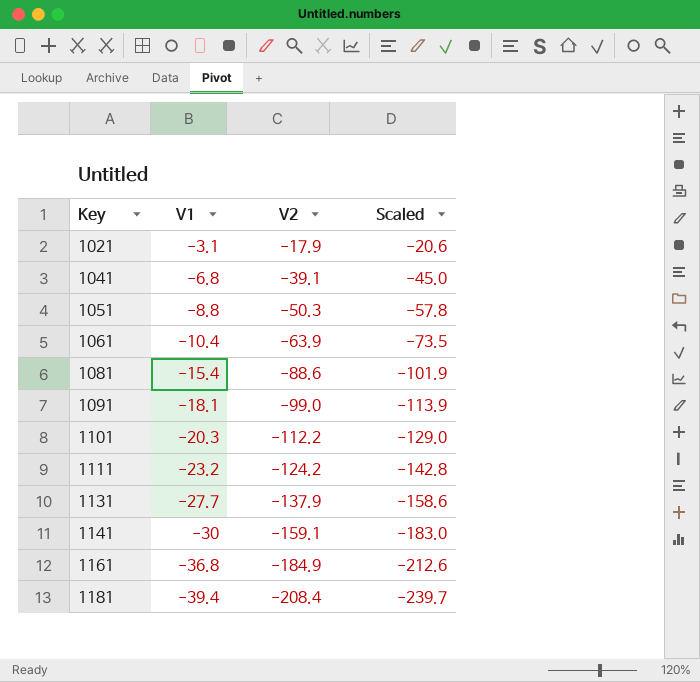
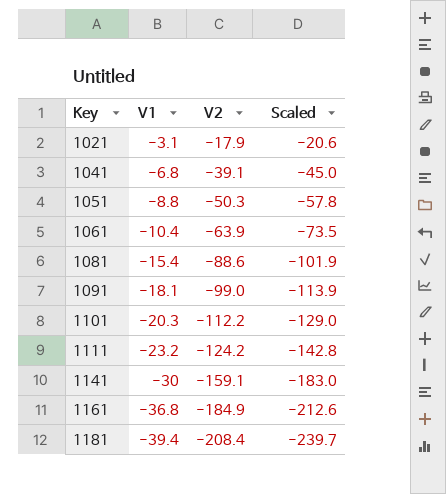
row 1131: -27.7 | -137.9 | -158.6 -> none

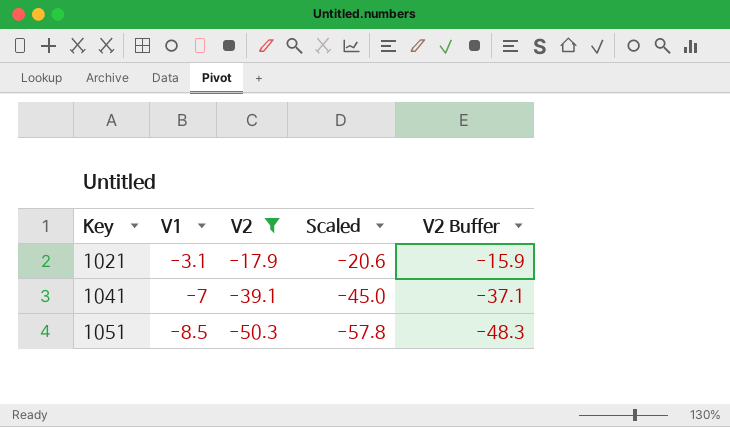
filter: none -> V2 >= -50.3
column V2 Buffer | formula: none -> [V2] + 2
1041 | V1: -6.8 -> -7
1051 | V1: -8.8 -> -8.5

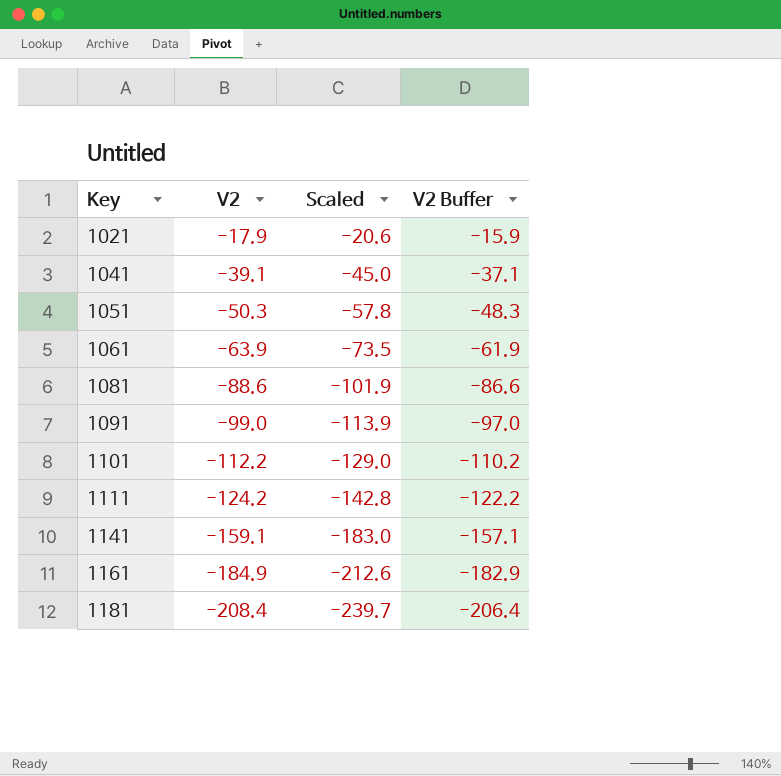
filter: V2 >= -50.3 -> none
column V1 | position: 2 -> none

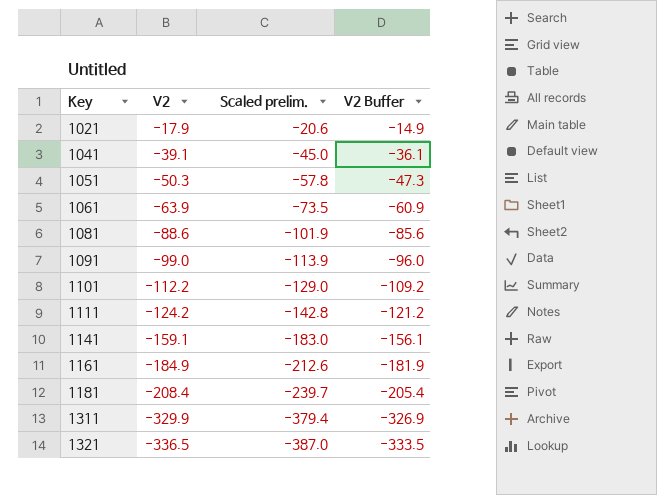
column name: Scaled -> Scaled prelim.
column V2 Buffer | formula: [V2] + 2 -> [V2] + 3
row 1311: none -> -329.9 | -379.4 | -326.9
row 1321: none -> -336.5 | -387.0 | -333.5

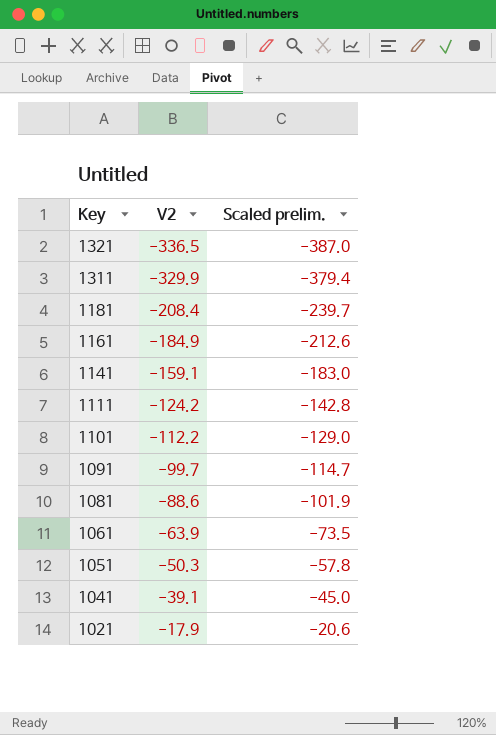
row order: Key ascending -> Key descending
column V2 Buffer | formula: [V2] + 3 -> none
1091 | V2: -99.0 -> -99.7
1091 | Scaled prelim.: -113.9 -> -114.7

